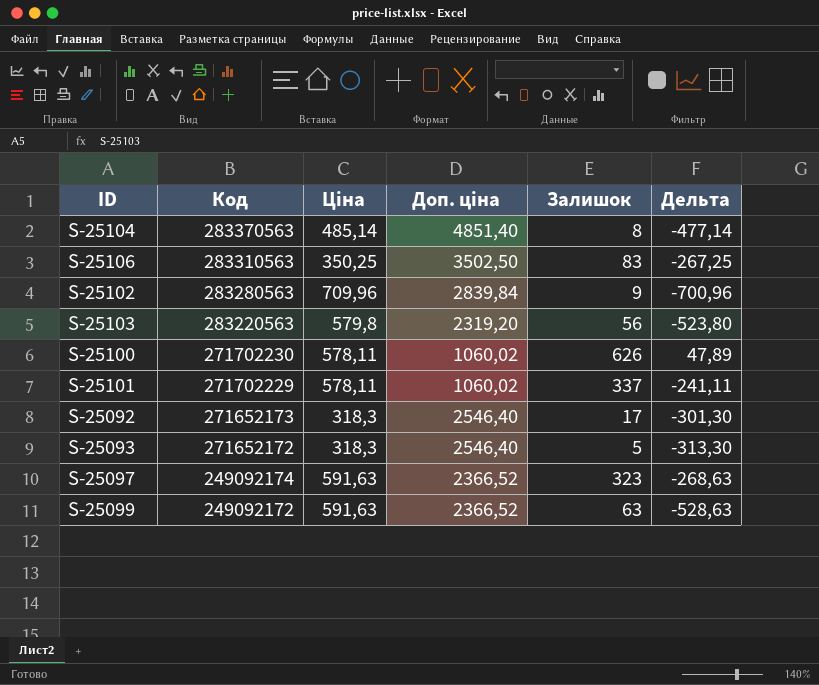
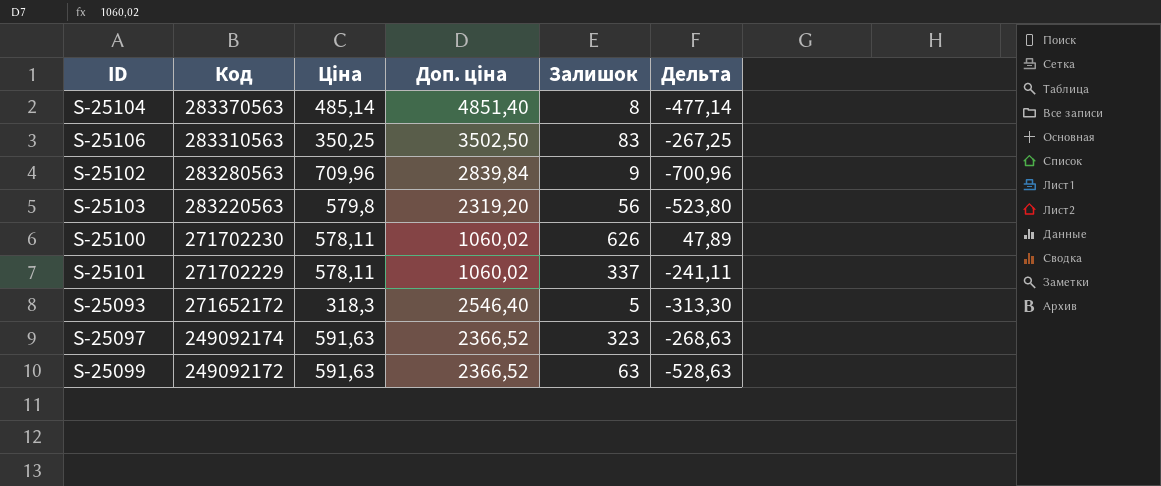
row S-25092: 271652173 | 318,3 | 2546,40 | 17 | -301,30 -> none

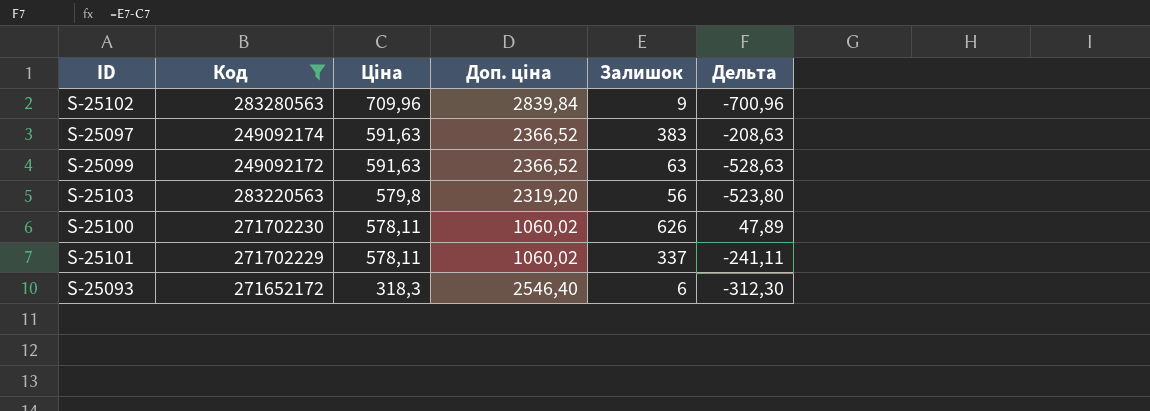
filter: none -> Код <= 283280563
row order: Код descending -> Ціна descending
S-25097 | Залишок: 323 -> 383
S-25097 | Дельта: -268,63 -> -208,63
S-25093 | Залишок: 5 -> 6
S-25093 | Дельта: -313,30 -> -312,30

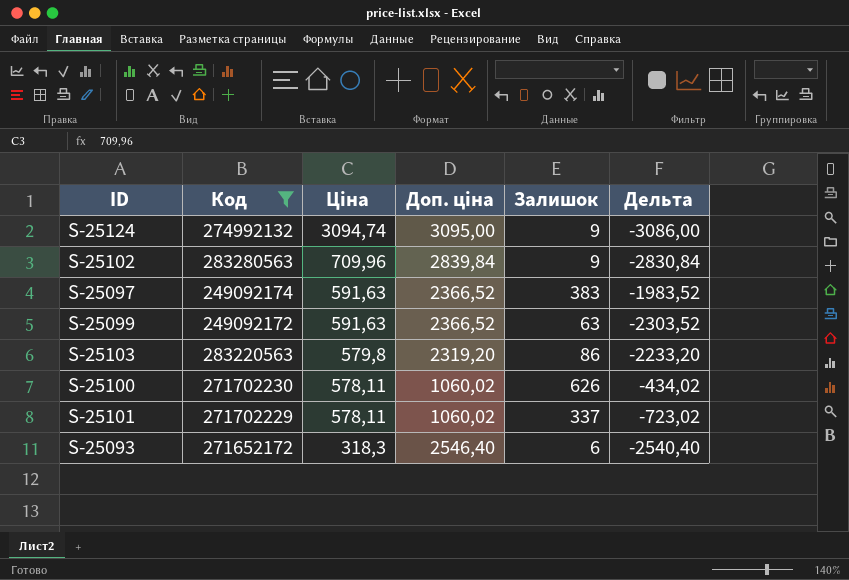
column Дельта | formula: [Залишок] - [Ціна] -> [Залишок] - [Доп. ціна]
row S-25124: none -> 274992132 | 3094,74 | 3095,00 | 9 | -3086,00
S-25103 | Залишок: 56 -> 86

